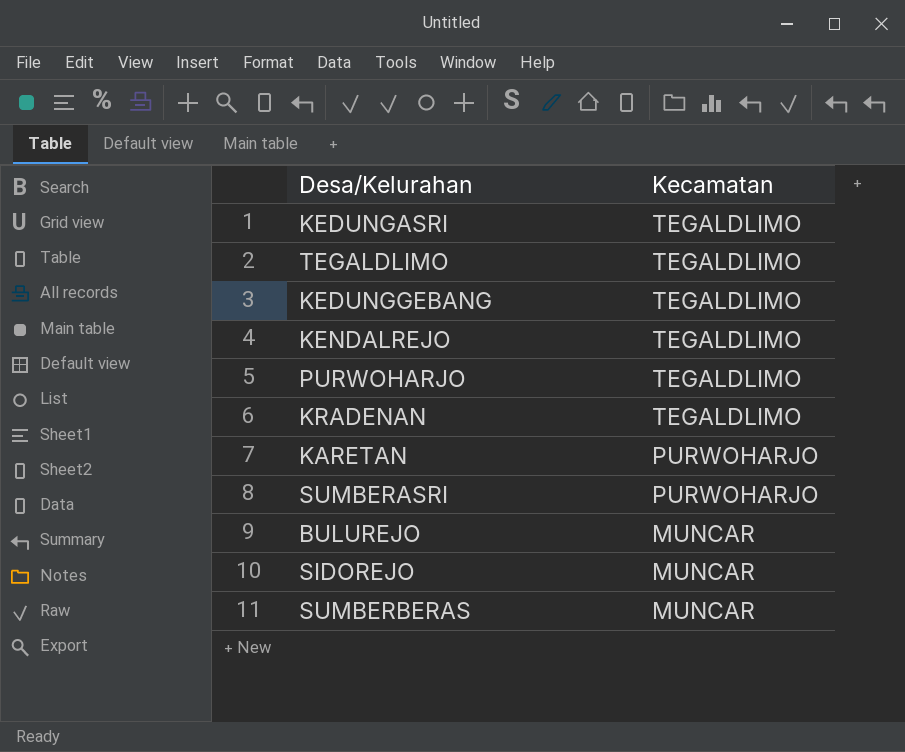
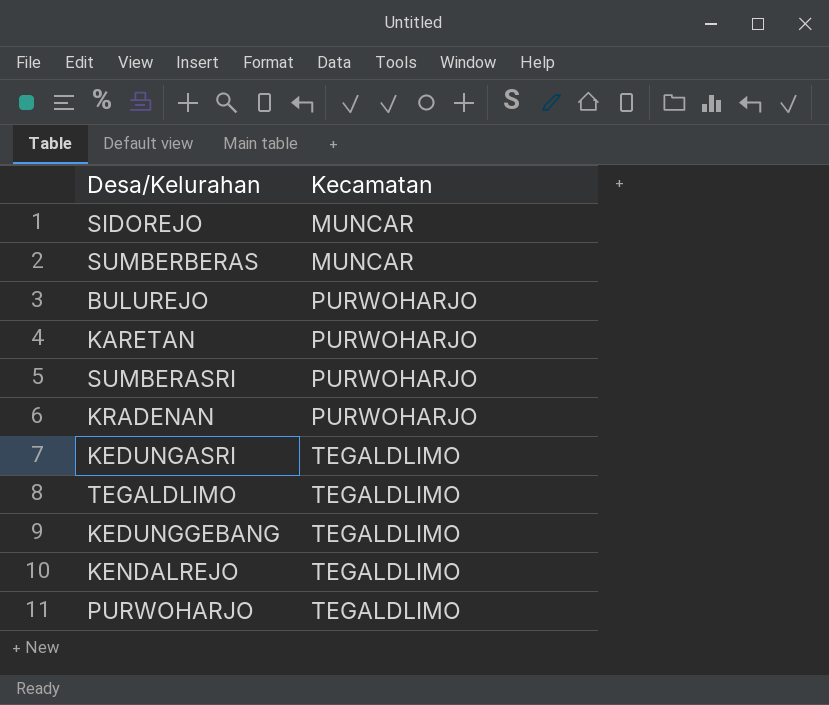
row order: Kecamatan descending -> Kecamatan ascending
BULUREJO | Kecamatan: MUNCAR -> PURWOHARJO
KRADENAN | Kecamatan: TEGALDLIMO -> PURWOHARJO

